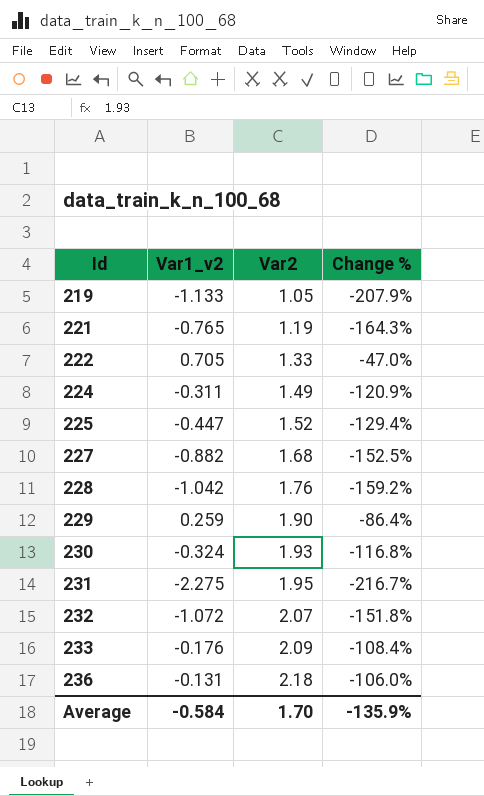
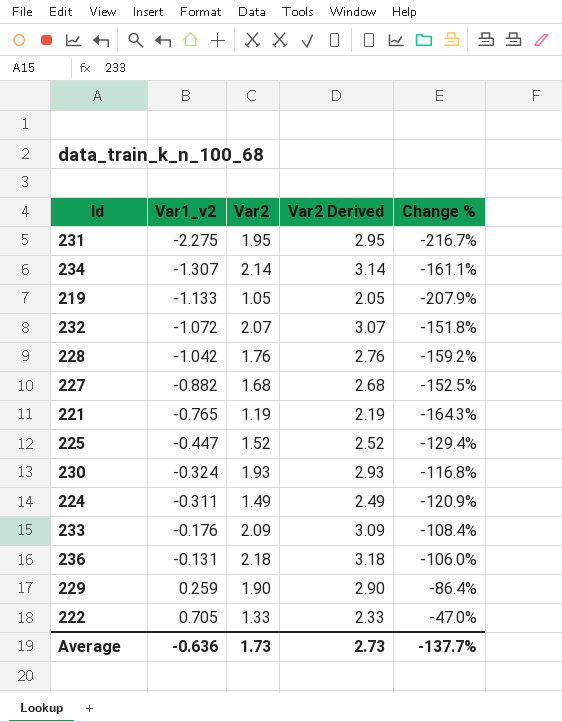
row order: Id ascending -> Var1_v2 ascending
column Var2 Derived | formula: none -> [Var2] + 1
row 234: none -> -1.307 | 2.14 | 3.14 | -161.1%
Average | Var1_v2: -0.584 -> -0.636
Average | Var2: 1.70 -> 1.73
Average | Change %: -135.9% -> -137.7%

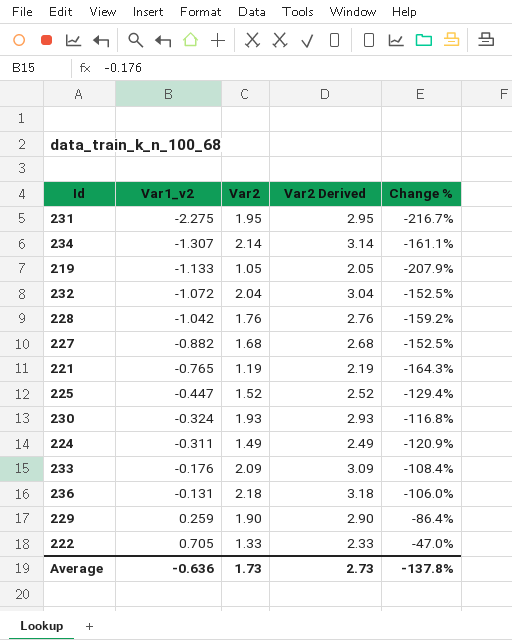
232 | Var2: 2.07 -> 2.04
232 | Var2 Derived: 3.07 -> 3.04
232 | Change %: -151.8% -> -152.5%
Average | Change %: -137.7% -> -137.8%

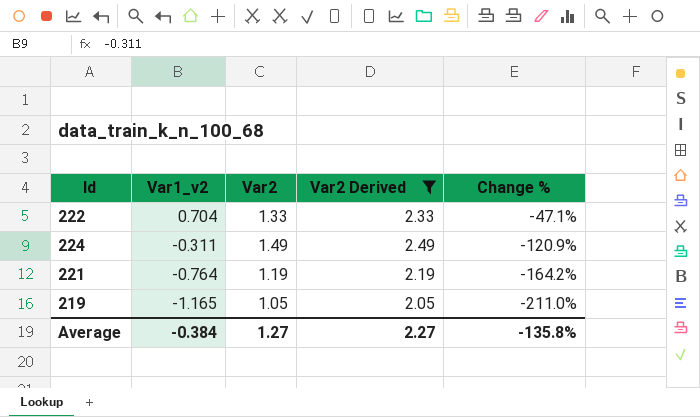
filter: none -> Var2 Derived <= 2.49
row order: Var1_v2 ascending -> Var1_v2 descending
222 | Var1_v2: 0.705 -> 0.704
222 | Change %: -47.0% -> -47.1%
221 | Var1_v2: -0.765 -> -0.764
221 | Change %: -164.3% -> -164.2%
219 | Var1_v2: -1.133 -> -1.165
219 | Change %: -207.9% -> -211.0%
Average | Var1_v2: -0.636 -> -0.384
Average | Var2: 1.73 -> 1.27
Average | Var2 Derived: 2.73 -> 2.27
Average | Change %: -137.8% -> -135.8%

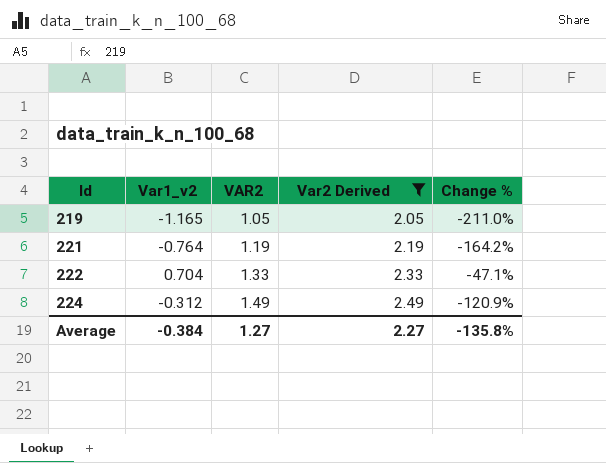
row order: Var1_v2 descending -> Id ascending
column name: Var2 -> VAR2
224 | Var1_v2: -0.311 -> -0.312

